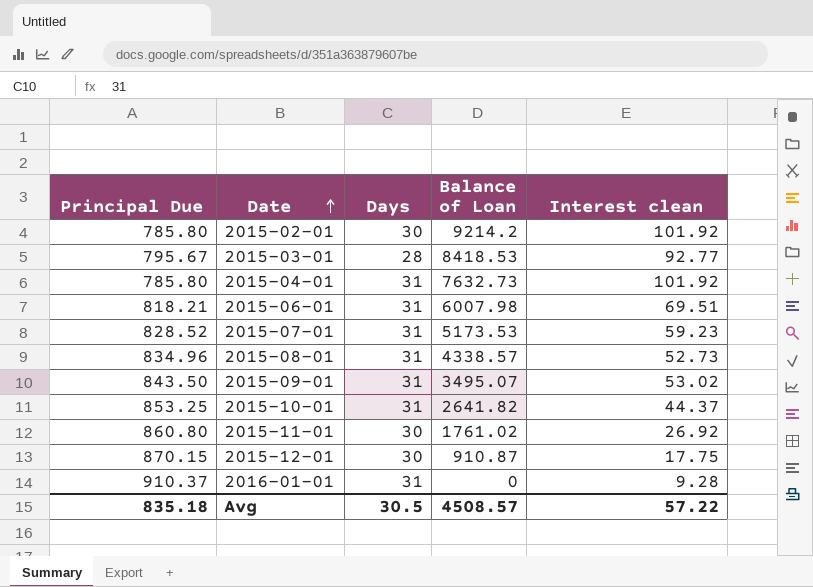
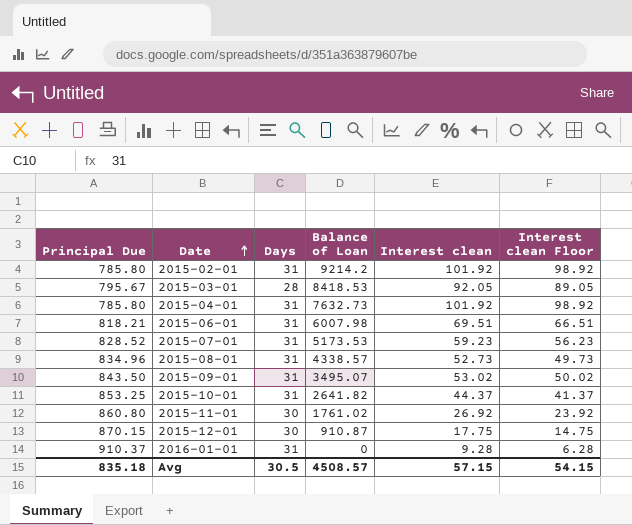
column Interest clean Floor | formula: none -> [Interest clean] - 3
2015-02-01 | Days: 30 -> 31
2015-03-01 | Interest clean: 92.77 -> 92.05
Avg | Interest clean: 57.22 -> 57.15

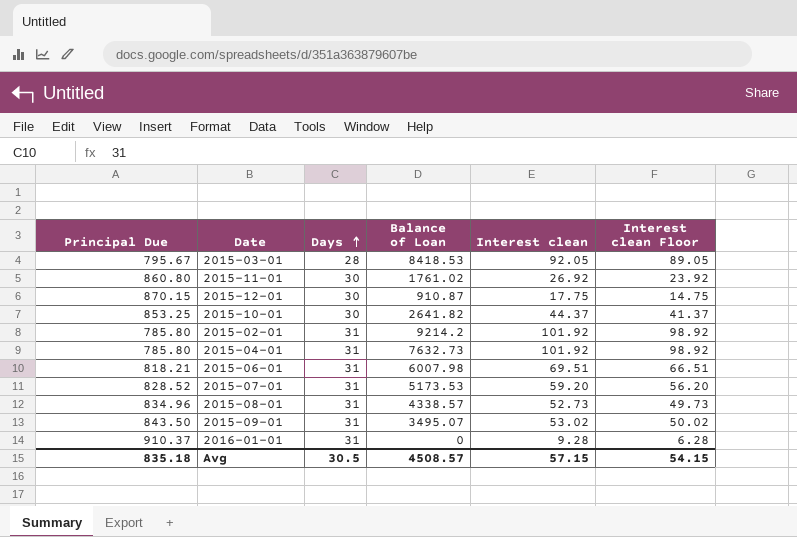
row order: Date ascending -> Days ascending
2015-10-01 | Days: 31 -> 30
2015-07-01 | Interest clean: 59.23 -> 59.20
2015-07-01 | Interest clean Floor: 56.23 -> 56.20

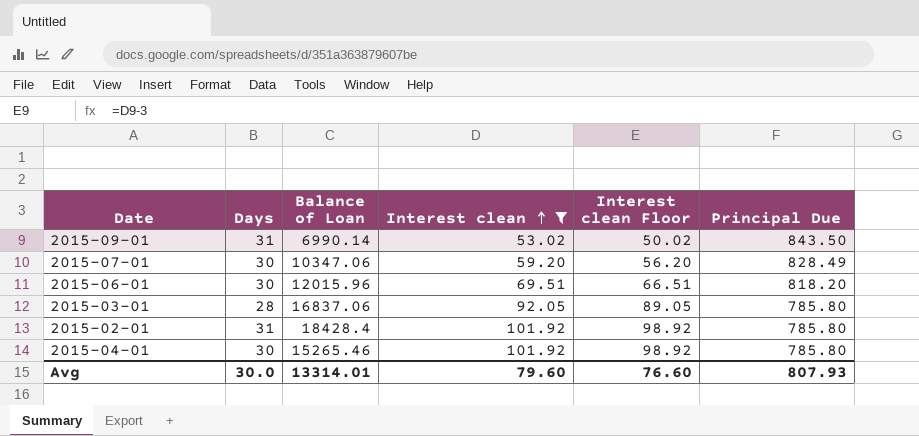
filter: none -> Interest clean >= 53.02
row order: Days ascending -> Interest clean ascending
column Principal Due | position: 1 -> 6
2015-09-01 | Balance of Loan: 3495.07 -> 6990.14
2015-07-01 | Days: 31 -> 30
2015-07-01 | Balance of Loan: 5173.53 -> 10347.06
2015-07-01 | Principal Due: 828.52 -> 828.49
2015-06-01 | Days: 31 -> 30
2015-06-01 | Balance of Loan: 6007.98 -> 12015.96
2015-06-01 | Principal Due: 818.21 -> 818.20
2015-03-01 | Balance of Loan: 8418.53 -> 16837.06
2015-03-01 | Principal Due: 795.67 -> 785.80
2015-02-01 | Balance of Loan: 9214.2 -> 18428.4
2015-04-01 | Days: 31 -> 30
2015-04-01 | Balance of Loan: 7632.73 -> 15265.46
Avg | Days: 30.5 -> 30.0
Avg | Balance of Loan: 4508.57 -> 13314.01
Avg | Interest clean: 57.15 -> 79.60
Avg | Interest clean Floor: 54.15 -> 76.60
Avg | Principal Due: 835.18 -> 807.93

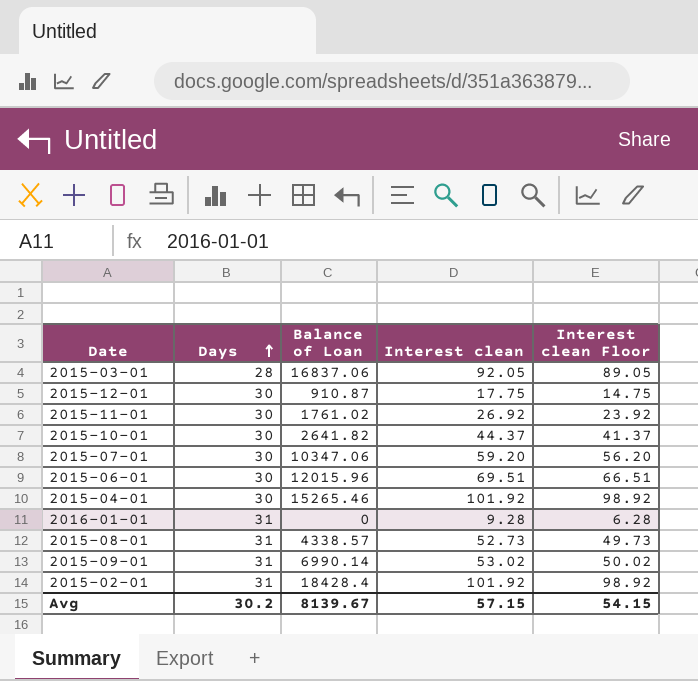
filter: Interest clean >= 53.02 -> none
row order: Interest clean ascending -> Days ascending
column Principal Due | position: 6 -> none
Avg | Days: 30.0 -> 30.2
Avg | Balance of Loan: 13314.01 -> 8139.67
Avg | Interest clean: 79.60 -> 57.15
Avg | Interest clean Floor: 76.60 -> 54.15

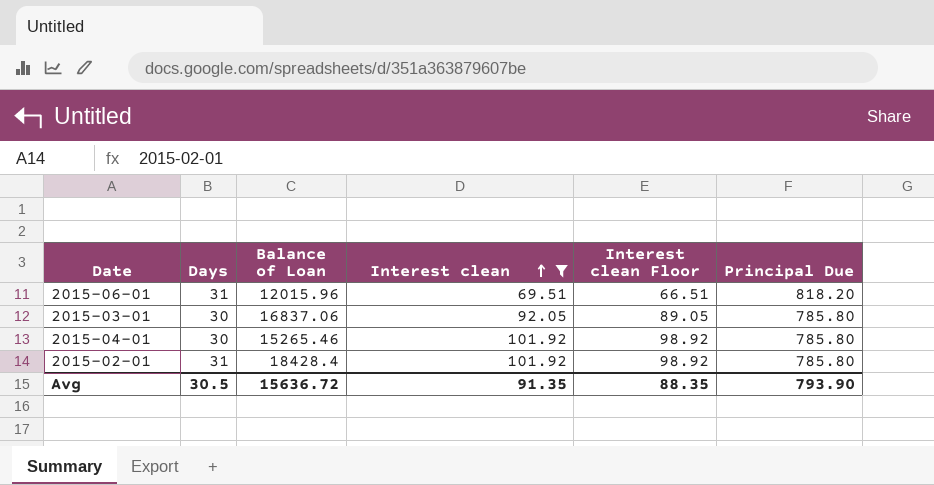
filter: none -> Interest clean >= 69.51
row order: Days ascending -> Interest clean ascending
column Principal Due | position: none -> 6
2015-06-01 | Days: 30 -> 31
2015-03-01 | Days: 28 -> 30
Avg | Days: 30.2 -> 30.5
Avg | Balance of Loan: 8139.67 -> 15636.72
Avg | Interest clean: 57.15 -> 91.35
Avg | Interest clean Floor: 54.15 -> 88.35

